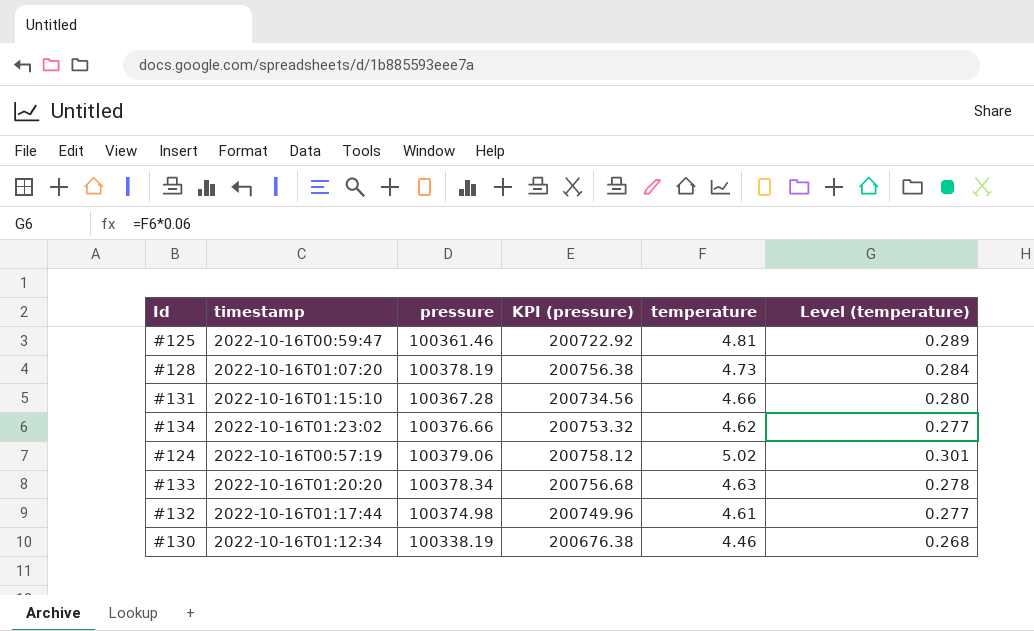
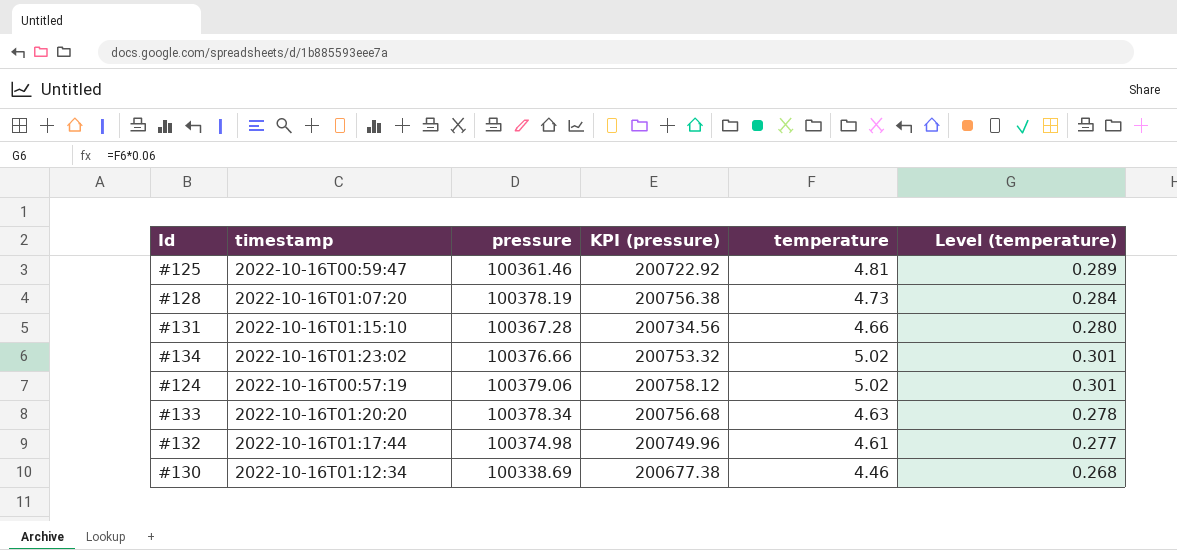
#134 | temperature: 4.62 -> 5.02
#134 | Level (temperature): 0.277 -> 0.301
#130 | pressure: 100338.19 -> 100338.69
#130 | KPI (pressure): 200676.38 -> 200677.38

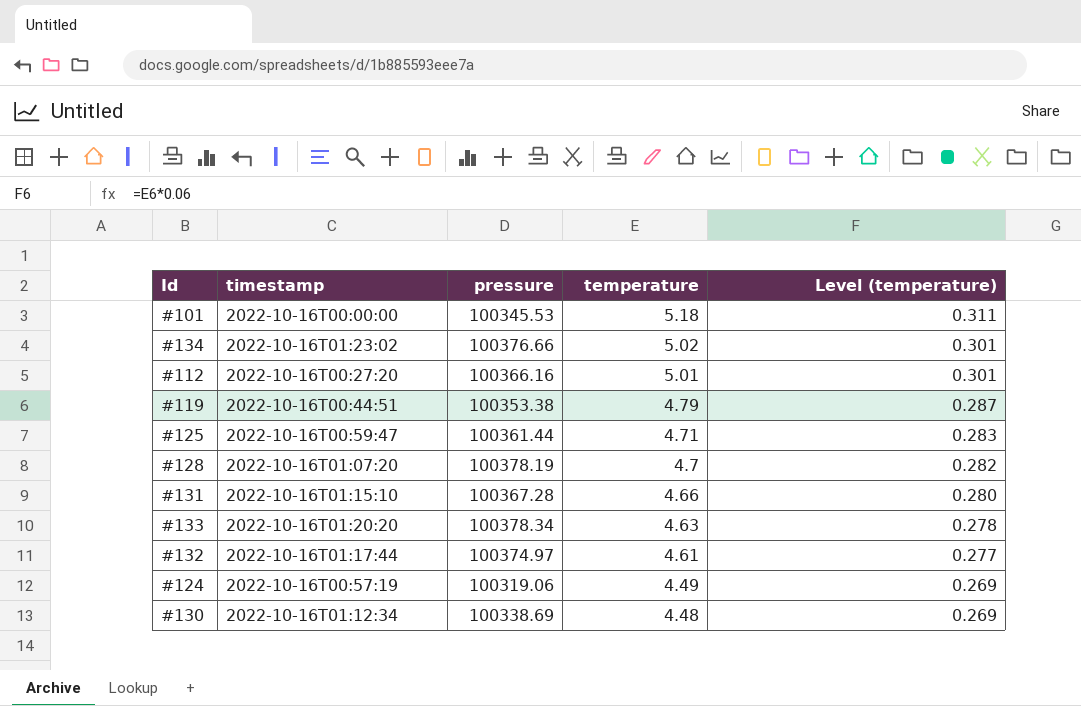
row order: none -> temperature descending
column KPI (pressure) | formula: [pressure] * 2 -> none
row #101: none -> 2022-10-16T00:00:00 | 100345.53 | 5.18 | 0.311
row #112: none -> 2022-10-16T00:27:20 | 100366.16 | 5.01 | 0.301
row #119: none -> 2022-10-16T00:44:51 | 100353.38 | 4.79 | 0.287
#125 | pressure: 100361.46 -> 100361.44
#125 | temperature: 4.81 -> 4.71
#125 | Level (temperature): 0.289 -> 0.283
#128 | temperature: 4.73 -> 4.7
#128 | Level (temperature): 0.284 -> 0.282
#132 | pressure: 100374.98 -> 100374.97
#124 | pressure: 100379.06 -> 100319.06
#124 | temperature: 5.02 -> 4.49
#124 | Level (temperature): 0.301 -> 0.269
#130 | temperature: 4.46 -> 4.48
#130 | Level (temperature): 0.268 -> 0.269

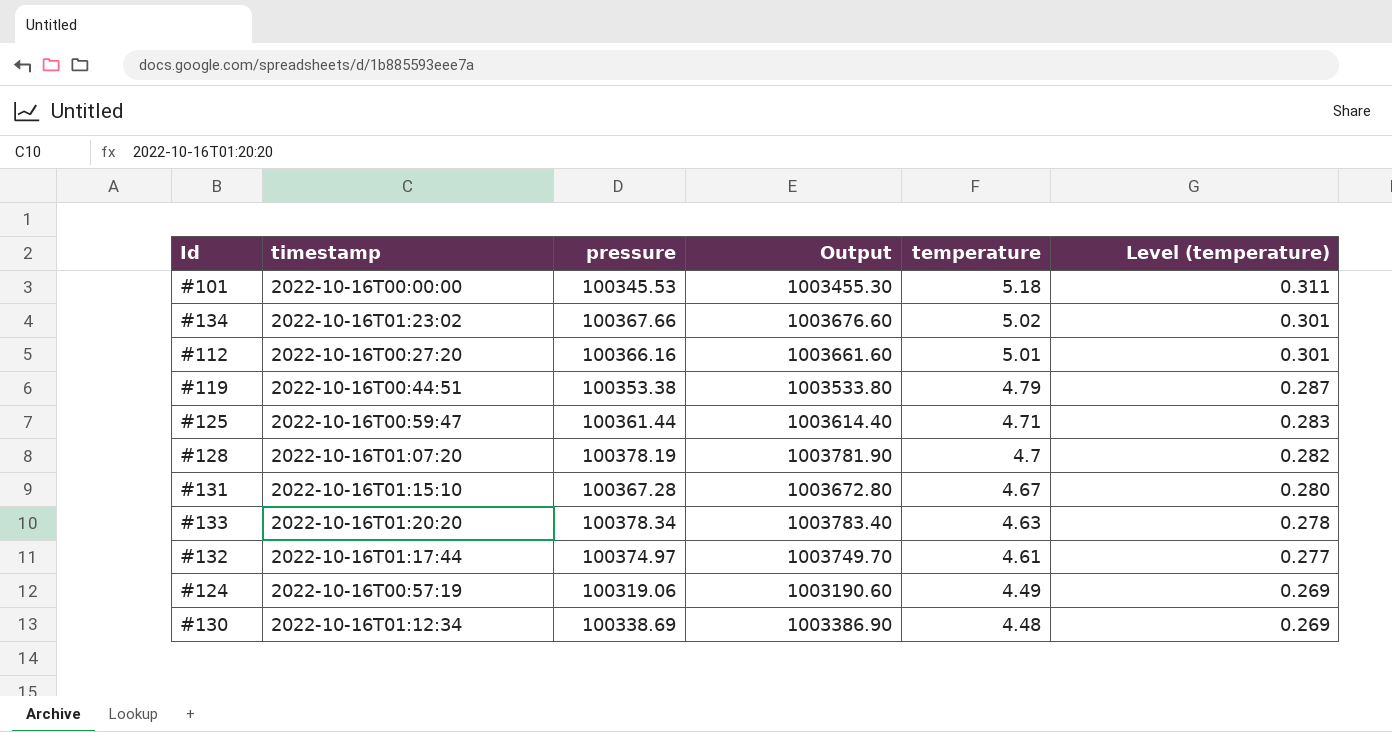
column Output | formula: none -> [pressure] * 10
#134 | pressure: 100376.66 -> 100367.66
#131 | temperature: 4.66 -> 4.67

